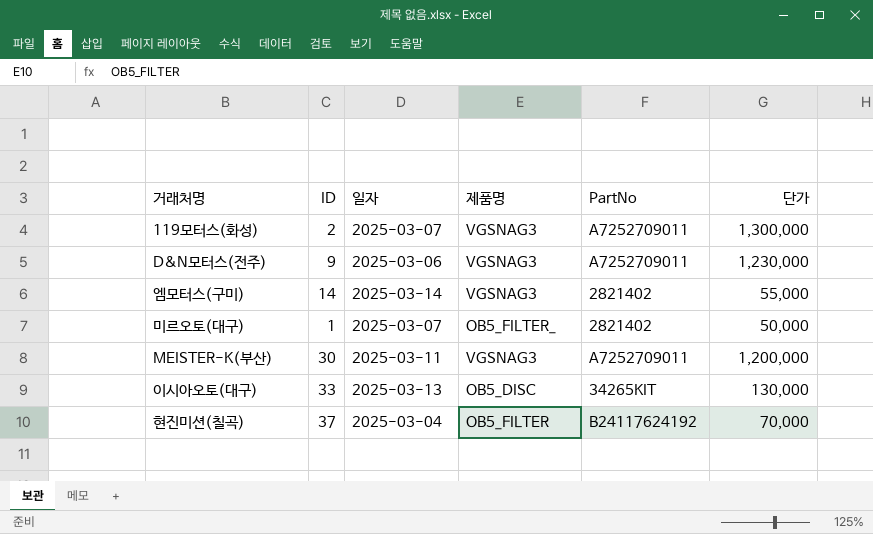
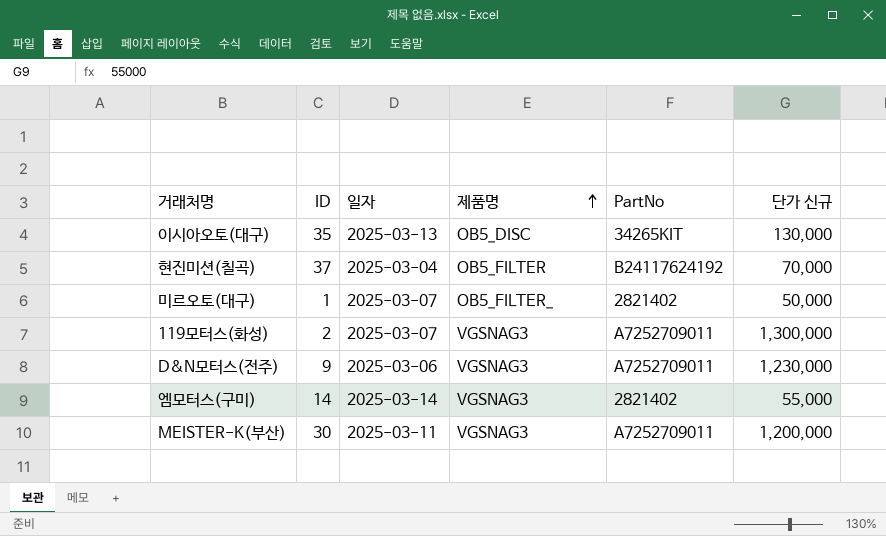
row order: none -> 제품명 ascending
column name: 단가 -> 단가 신규
이시아오토(대구) | ID: 33 -> 35

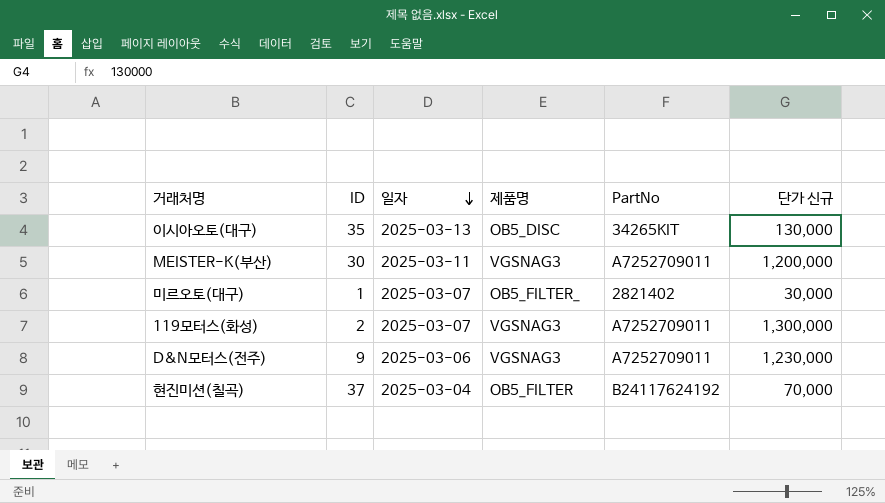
row order: 제품명 ascending -> 일자 descending
row 엠모터스(구미): 14 | 2025-03-14 | VGSNAG3 | 2821402 | 55,000 -> none
미르오토(대구) | 단가 신규: 50,000 -> 30,000

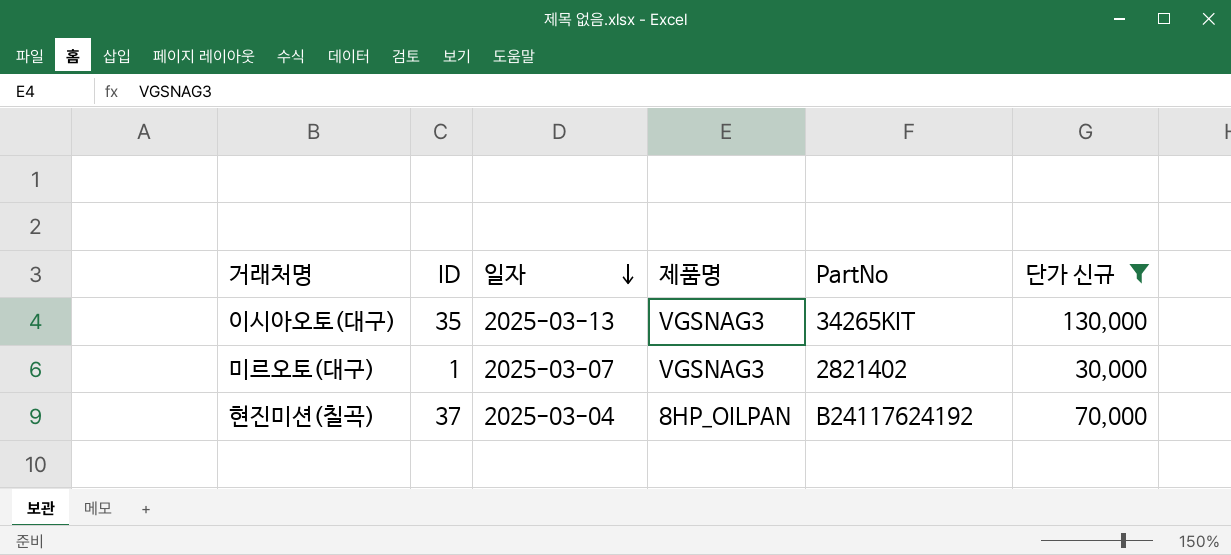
filter: none -> 단가 신규 <= 130,000
이시아오토(대구) | 제품명: OB5_DISC -> VGSNAG3
미르오토(대구) | 제품명: OB5_FILTER_ -> VGSNAG3
현진미션(칠곡) | 제품명: OB5_FILTER -> 8HP_OILPAN

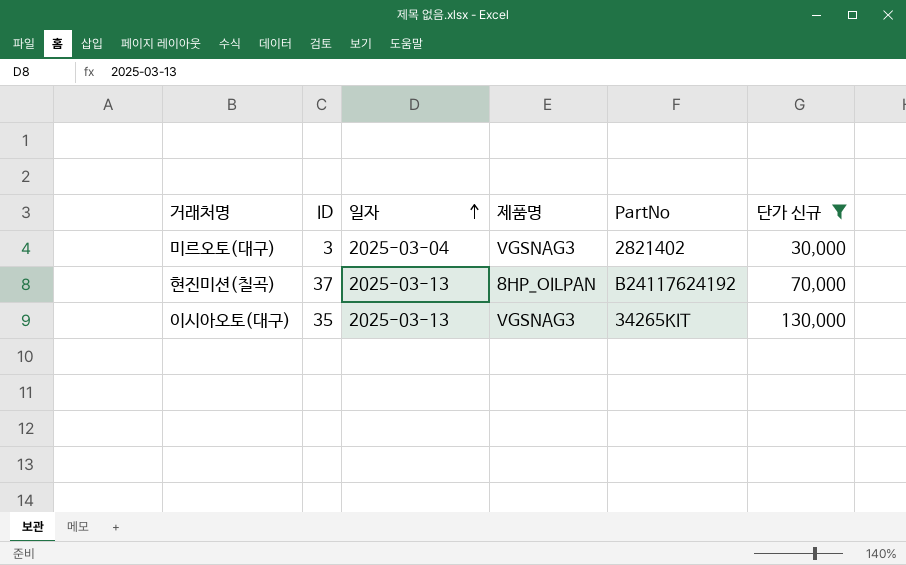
row order: 일자 descending -> 일자 ascending
미르오토(대구) | ID: 1 -> 3
미르오토(대구) | 일자: 2025-03-07 -> 2025-03-04
현진미션(칠곡) | 일자: 2025-03-04 -> 2025-03-13

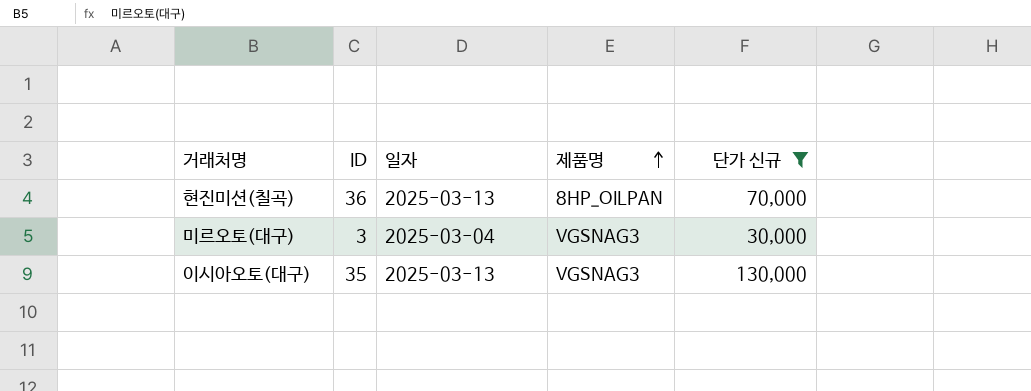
row order: 일자 ascending -> 제품명 ascending
column PartNo | position: 5 -> none
현진미션(칠곡) | ID: 37 -> 36

